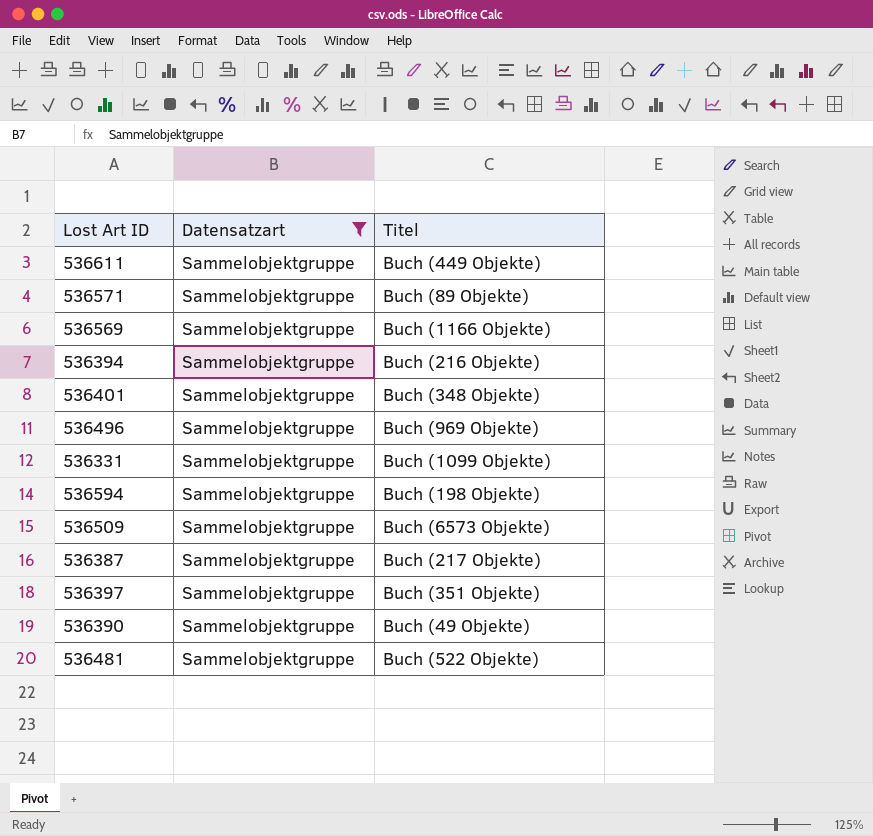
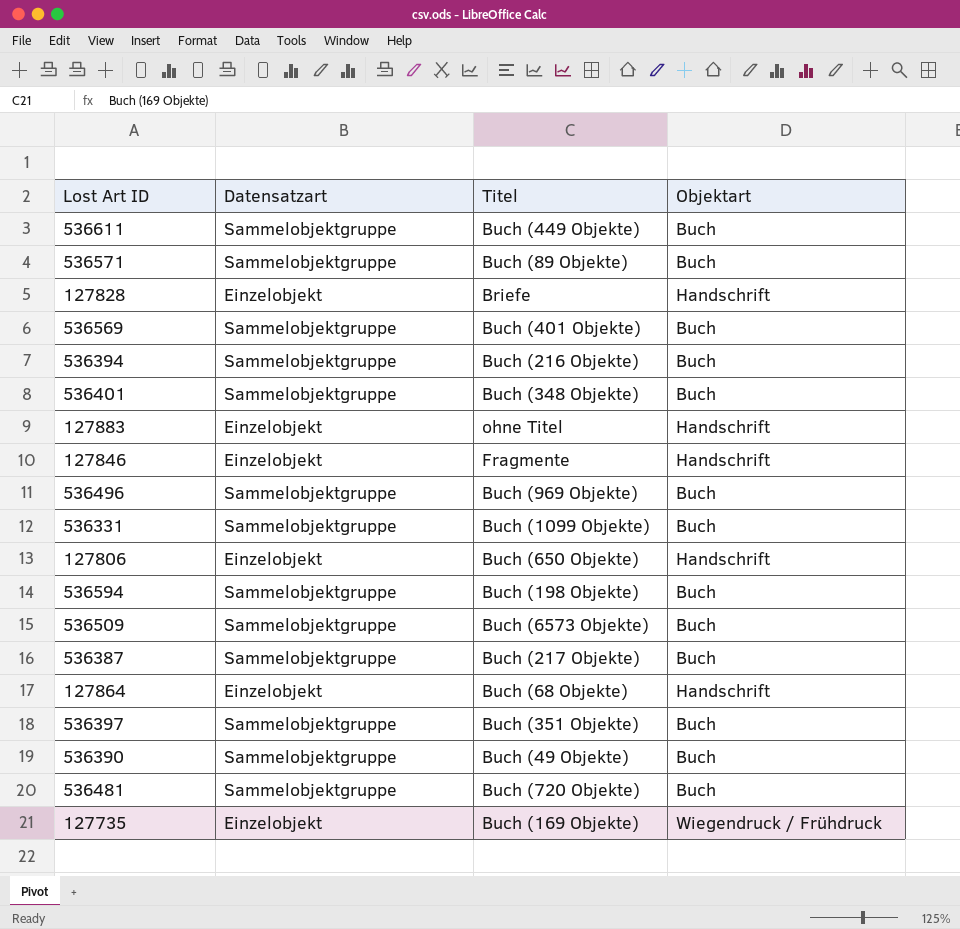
filter: Datensatzart = Sammelobjektgruppe -> none
column Objektart | position: none -> 4
536569 | Titel: Buch (1166 Objekte) -> Buch (401 Objekte)
536481 | Titel: Buch (522 Objekte) -> Buch (720 Objekte)

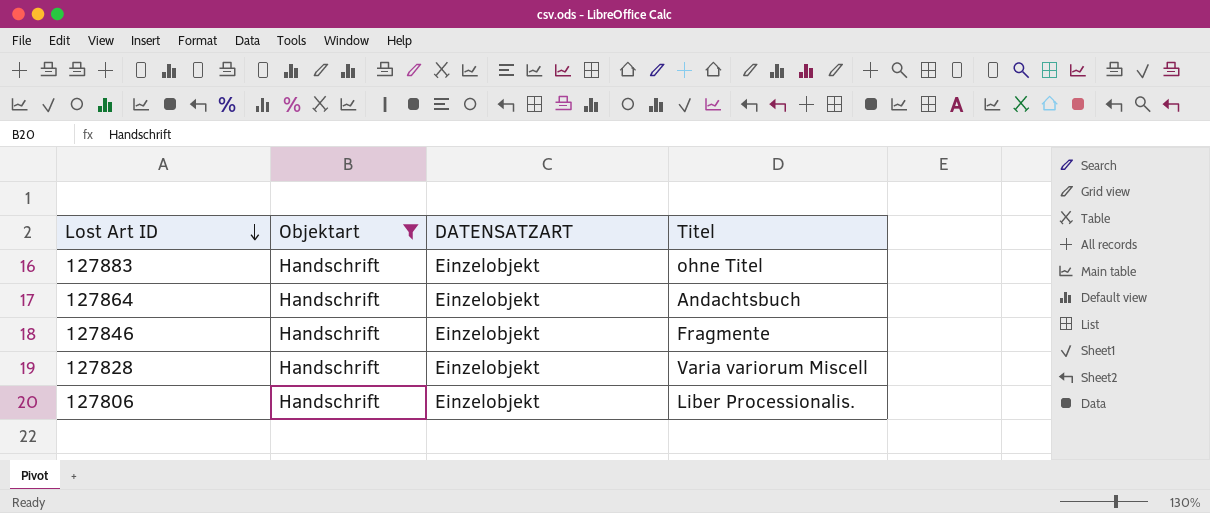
filter: none -> Objektart = Handschrift
row order: none -> Lost Art ID descending
column Objektart | position: 4 -> 2
column name: Datensatzart -> DATENSATZART
127864 | Titel: Buch (68 Objekte) -> Andachtsbuch
127828 | Titel: Briefe -> Varia variorum Miscell
127806 | Titel: Buch (650 Objekte) -> Liber Processionalis.

